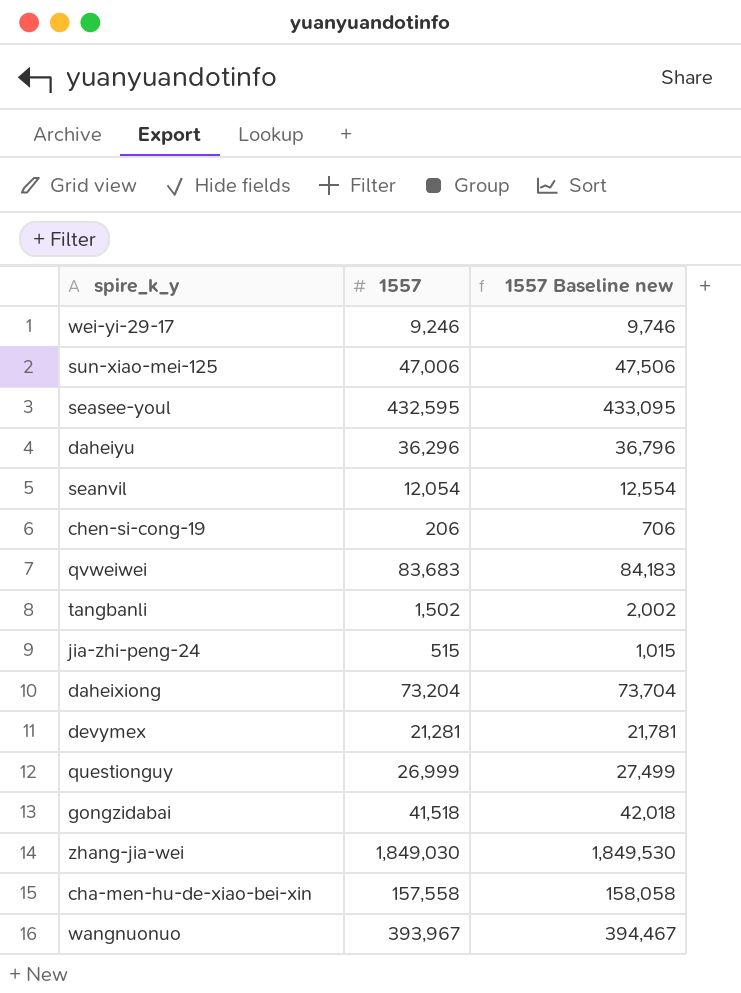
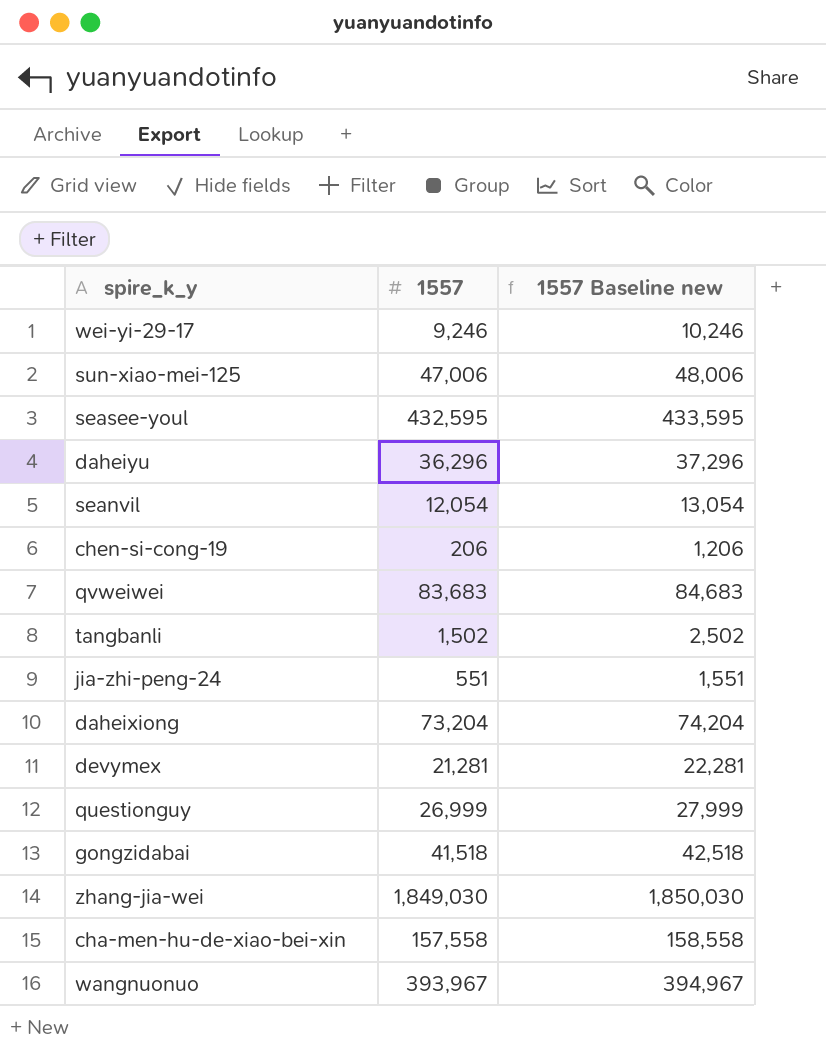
column 1557 Baseline new | formula: [1557] + 500 -> [1557] + 1000
jia-zhi-peng-24 | 1557: 515 -> 551

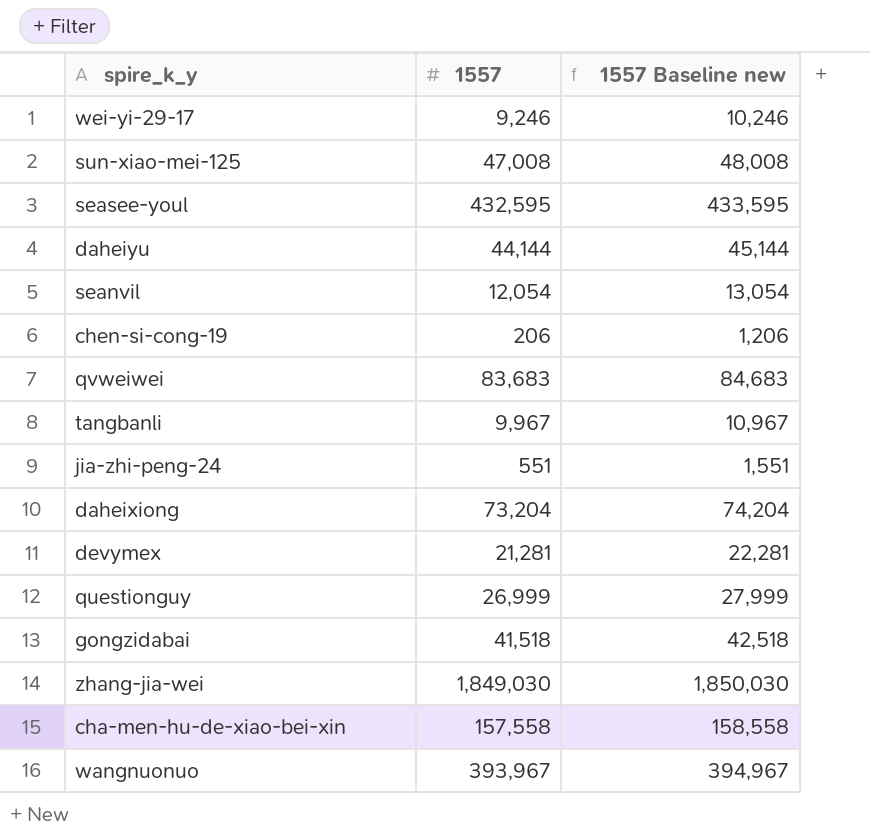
sun-xiao-mei-125 | 1557: 47,006 -> 47,008
sun-xiao-mei-125 | 1557 Baseline new: 48,006 -> 48,008
daheiyu | 1557: 36,296 -> 44,144
daheiyu | 1557 Baseline new: 37,296 -> 45,144
tangbanli | 1557: 1,502 -> 9,967
tangbanli | 1557 Baseline new: 2,502 -> 10,967

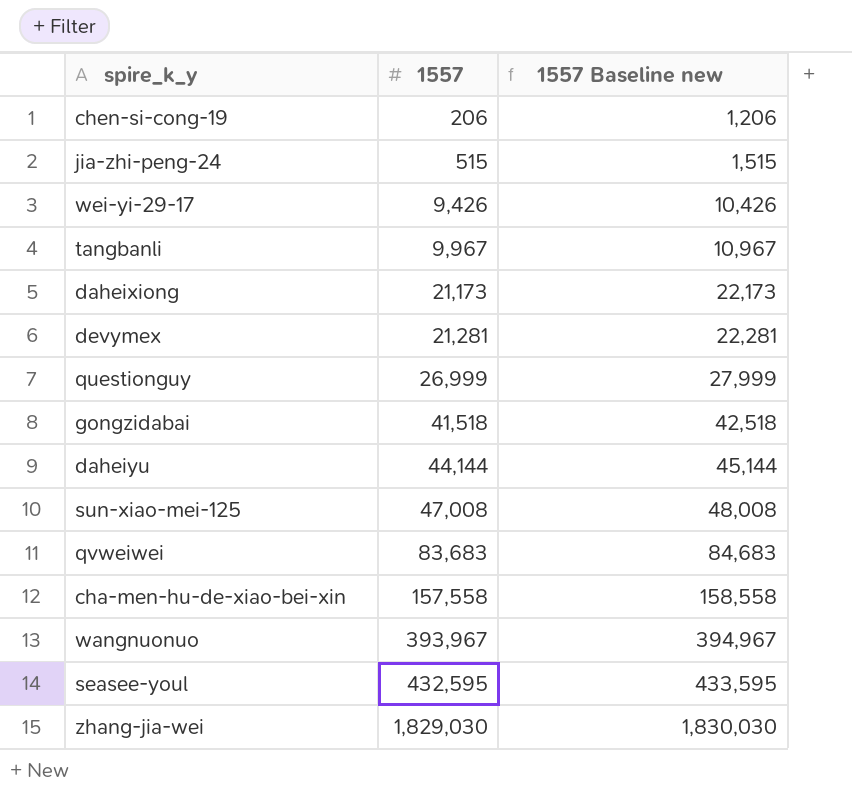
row order: none -> 1557 ascending
row seanvil: 12,054 | 13,054 -> none
jia-zhi-peng-24 | 1557: 551 -> 515
jia-zhi-peng-24 | 1557 Baseline new: 1,551 -> 1,515
wei-yi-29-17 | 1557: 9,246 -> 9,426
wei-yi-29-17 | 1557 Baseline new: 10,246 -> 10,426
daheixiong | 1557: 73,204 -> 21,173
daheixiong | 1557 Baseline new: 74,204 -> 22,173
zhang-jia-wei | 1557: 1,849,030 -> 1,829,030
zhang-jia-wei | 1557 Baseline new: 1,850,030 -> 1,830,030

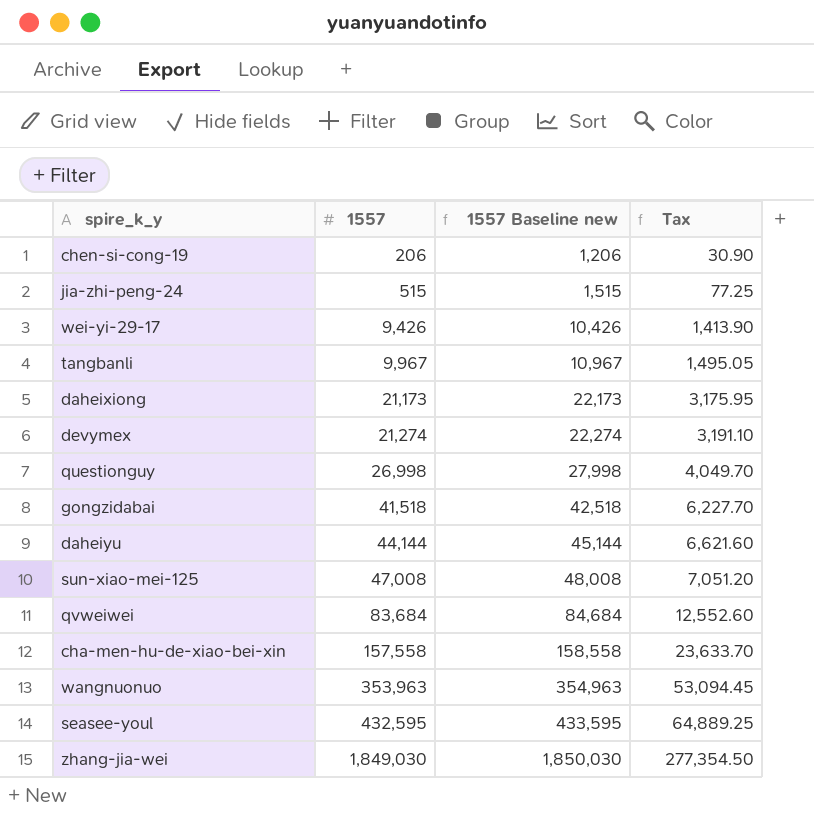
column Tax | formula: none -> [1557] * 0.15
devymex | 1557: 21,281 -> 21,274
devymex | 1557 Baseline new: 22,281 -> 22,274
questionguy | 1557: 26,999 -> 26,998
questionguy | 1557 Baseline new: 27,999 -> 27,998
qvweiwei | 1557: 83,683 -> 83,684
qvweiwei | 1557 Baseline new: 84,683 -> 84,684
wangnuonuo | 1557: 393,967 -> 353,963
wangnuonuo | 1557 Baseline new: 394,967 -> 354,963
zhang-jia-wei | 1557: 1,829,030 -> 1,849,030
zhang-jia-wei | 1557 Baseline new: 1,830,030 -> 1,850,030

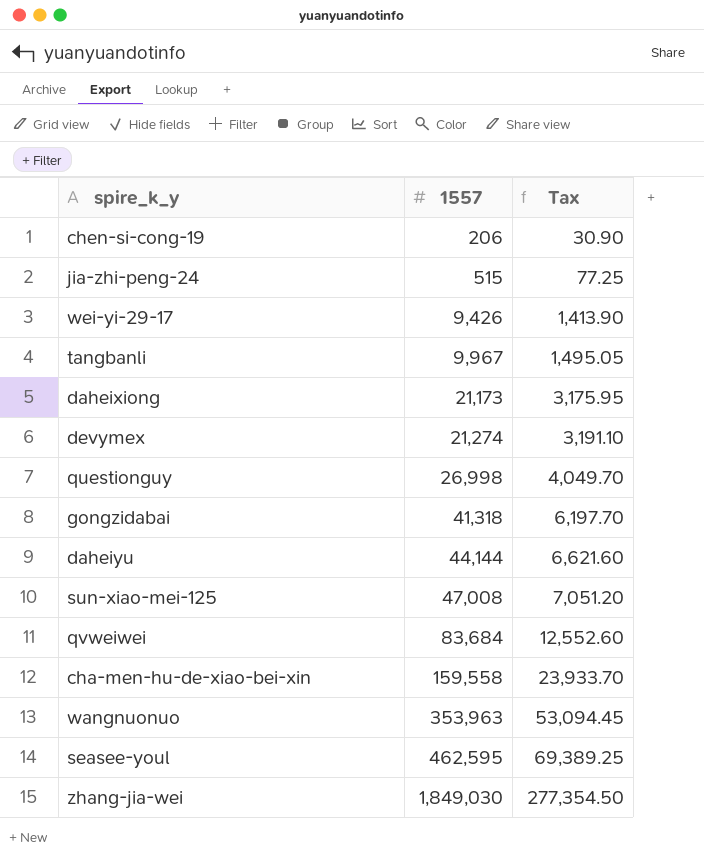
column 1557 Baseline new | formula: [1557] + 1000 -> none
gongzidabai | 1557: 41,518 -> 41,318
gongzidabai | Tax: 6,227.70 -> 6,197.70
cha-men-hu-de-xiao-bei-xin | 1557: 157,558 -> 159,558
cha-men-hu-de-xiao-bei-xin | Tax: 23,633.70 -> 23,933.70
seasee-youl | 1557: 432,595 -> 462,595
seasee-youl | Tax: 64,889.25 -> 69,389.25

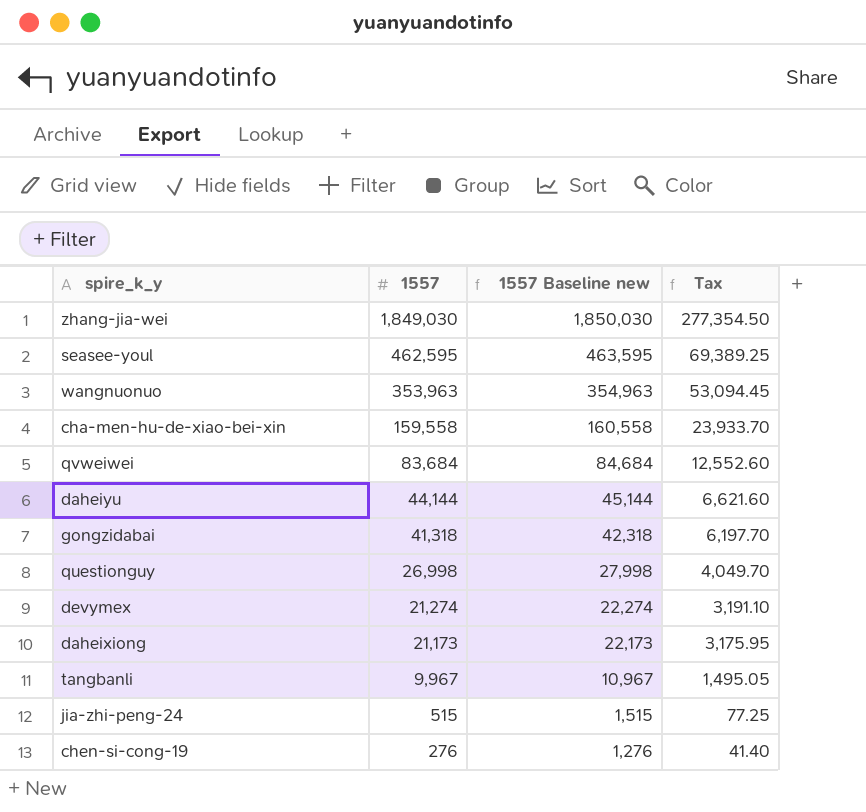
row order: 1557 ascending -> 1557 descending
column 1557 Baseline new | formula: none -> [1557] + 1000
row wei-yi-29-17: 9,426 | 1,413.90 -> none
row sun-xiao-mei-125: 47,008 | 7,051.20 -> none
chen-si-cong-19 | 1557: 206 -> 276
chen-si-cong-19 | Tax: 30.90 -> 41.40

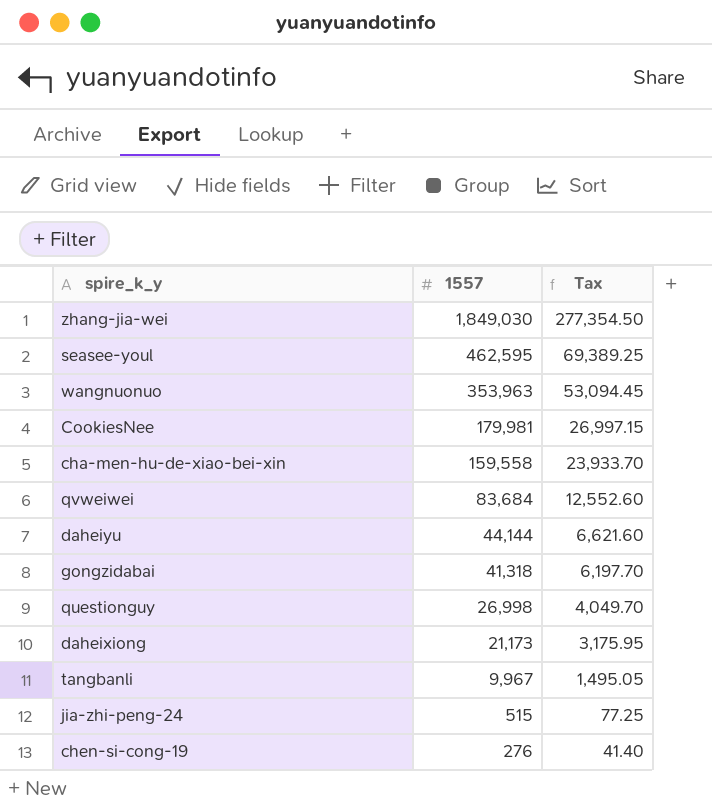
column 1557 Baseline new | formula: [1557] + 1000 -> none
row devymex: 21,274 | 22,274 | 3,191.10 -> none
row CookiesNee: none -> 179,981 | 26,997.15

